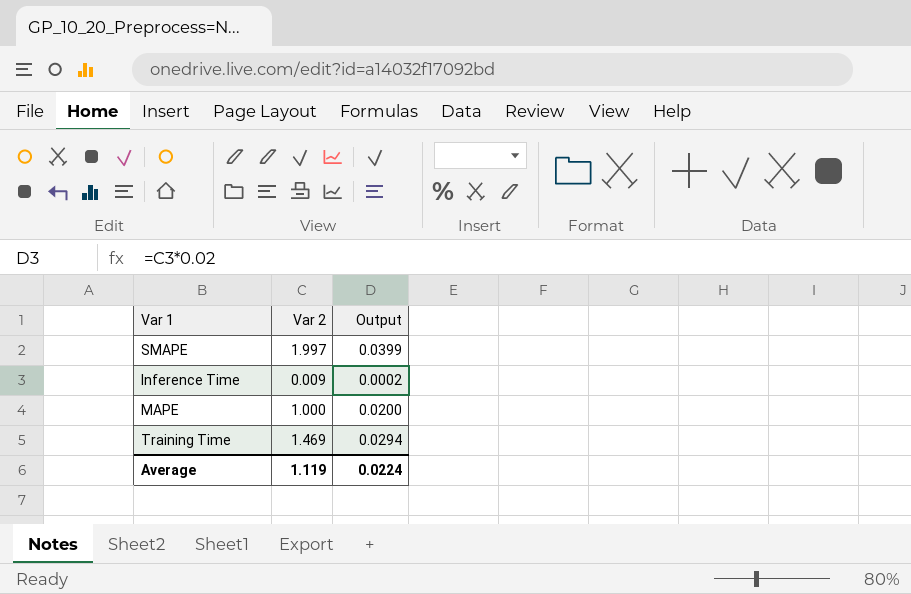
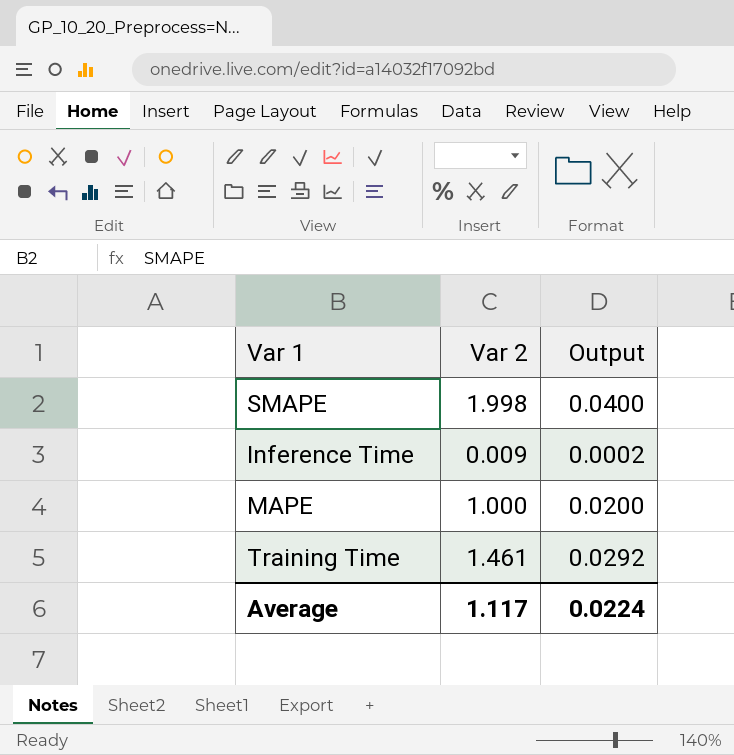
SMAPE | Var 2: 1.997 -> 1.998
SMAPE | Output: 0.0399 -> 0.0400
Training Time | Var 2: 1.469 -> 1.461
Training Time | Output: 0.0294 -> 0.0292
Average | Var 2: 1.119 -> 1.117

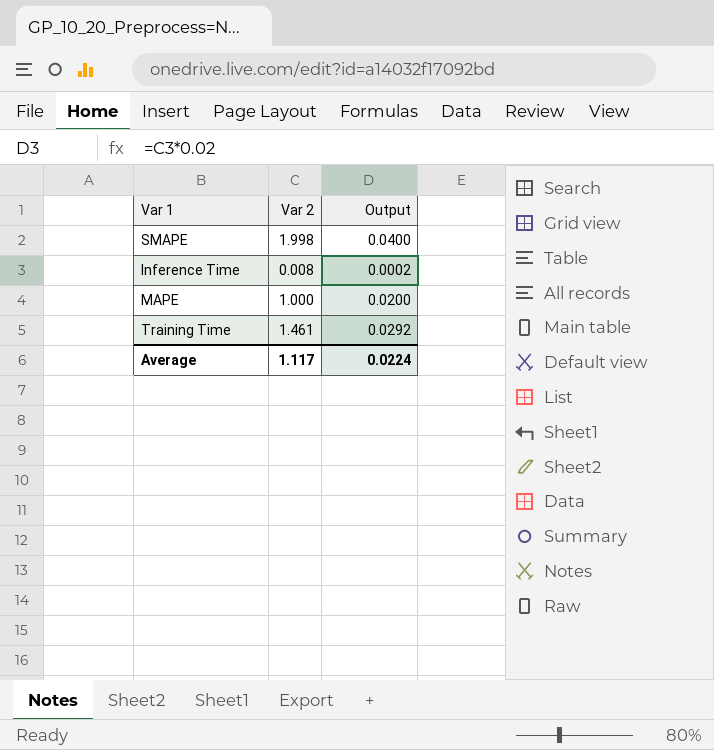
Inference Time | Var 2: 0.009 -> 0.008

